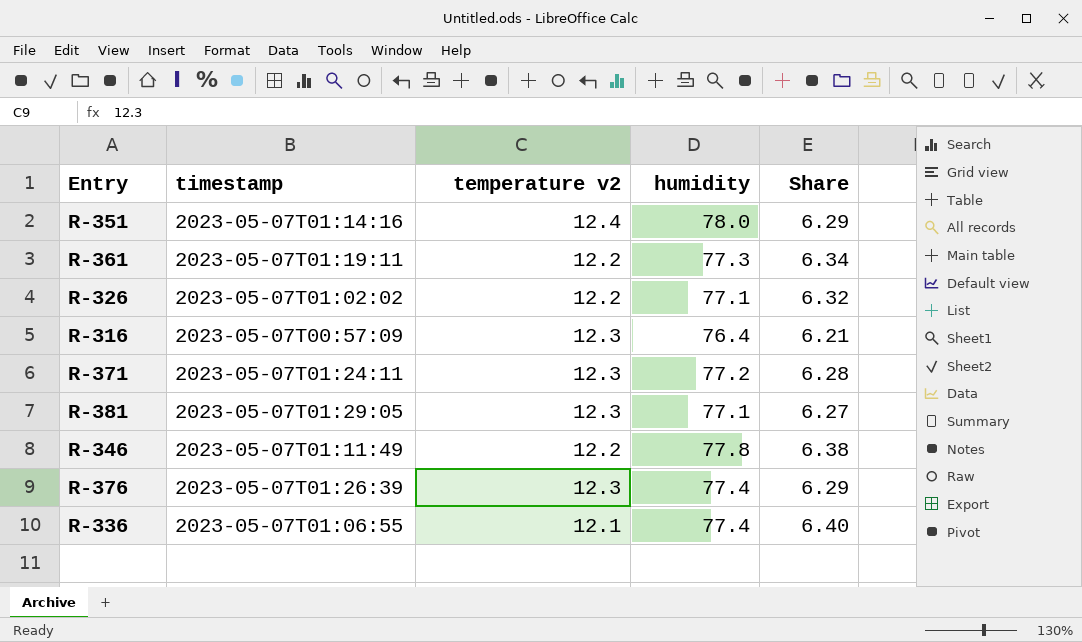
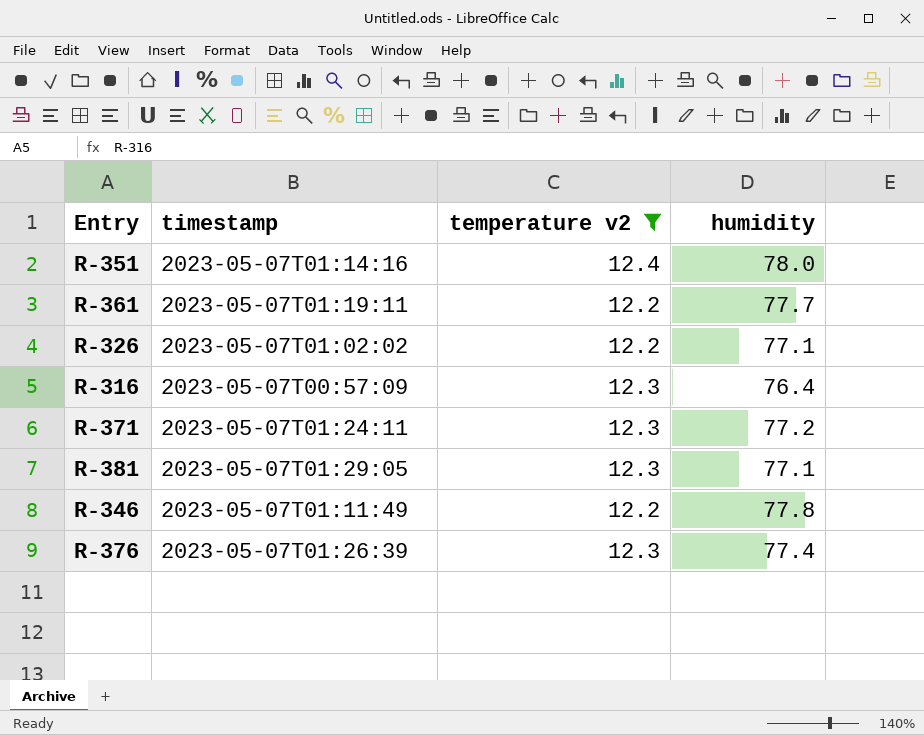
filter: none -> temperature v2 != 12.1
column Share | formula: [humidity] / [temperature v2] -> none
R-361 | humidity: 77.3 -> 77.7

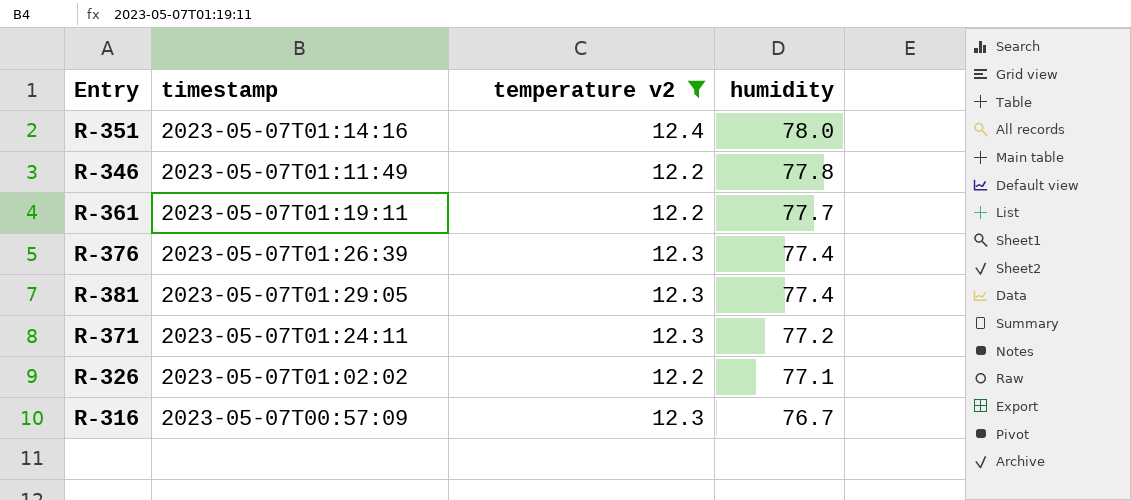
row order: none -> humidity descending
R-381 | humidity: 77.1 -> 77.4
R-316 | humidity: 76.4 -> 76.7

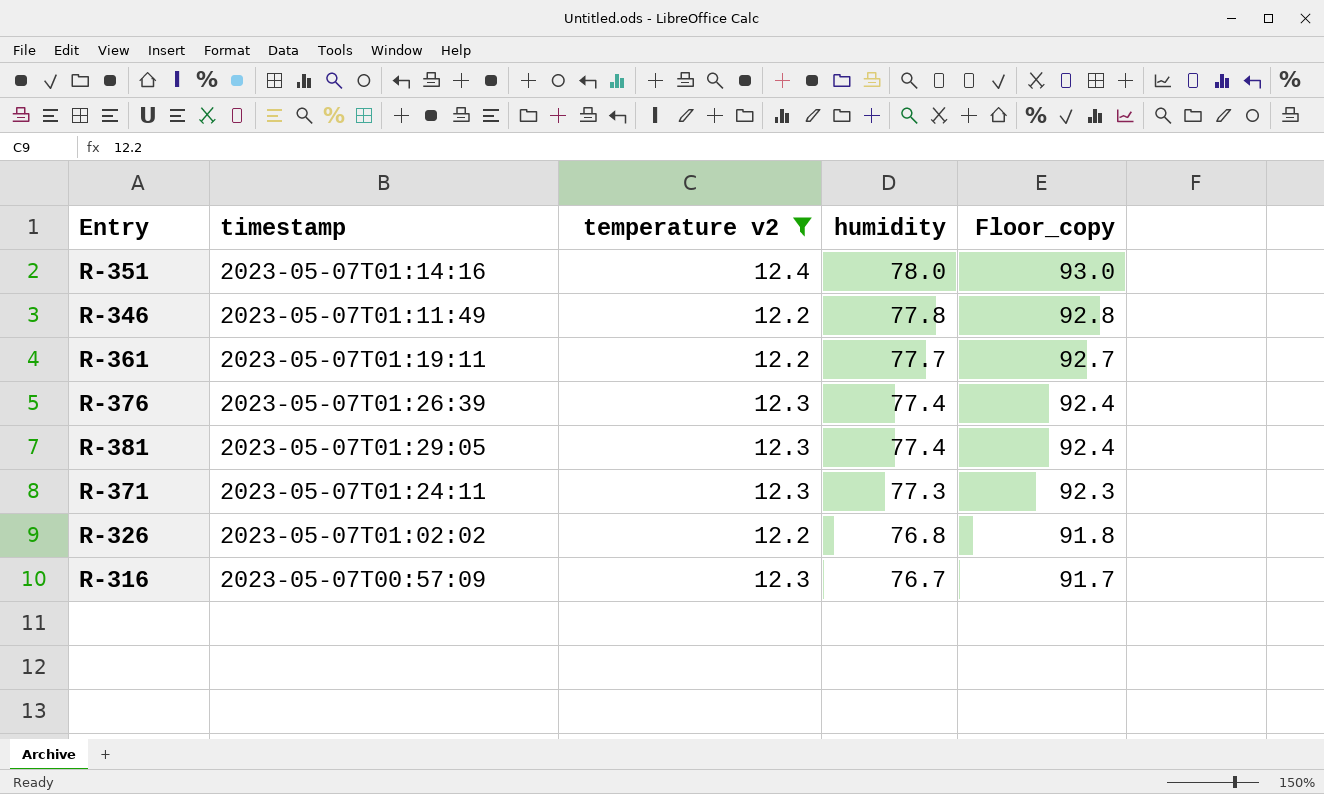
column Floor_copy | formula: none -> [humidity] + 15
R-371 | humidity: 77.2 -> 77.3
R-326 | humidity: 77.1 -> 76.8

